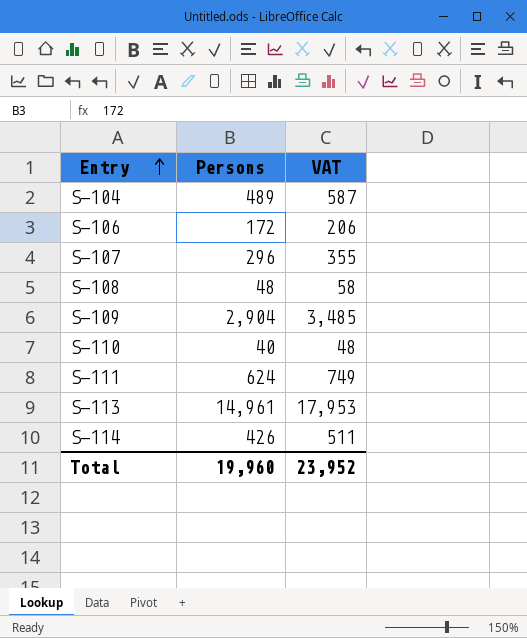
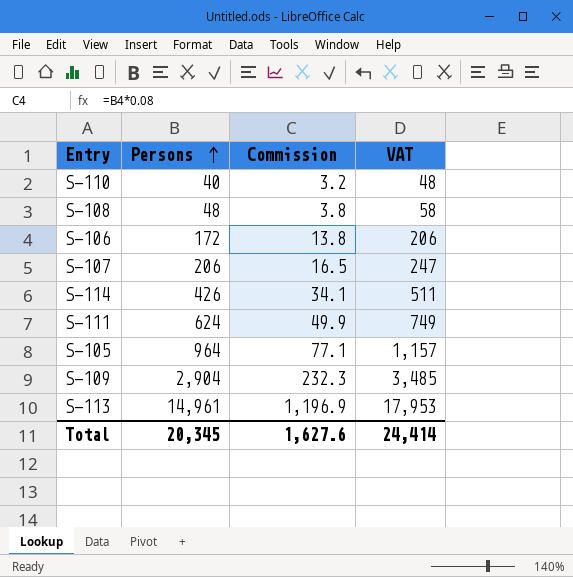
row order: Entry ascending -> Persons ascending
column Commission | formula: none -> [Persons] * 0.08
row S-104: 489 | 587 -> none
S-107 | Persons: 296 -> 206
S-107 | VAT: 355 -> 247
row S-105: none -> 964 | 77.1 | 1,157
Total | Persons: 19,960 -> 20,345
Total | VAT: 23,952 -> 24,414

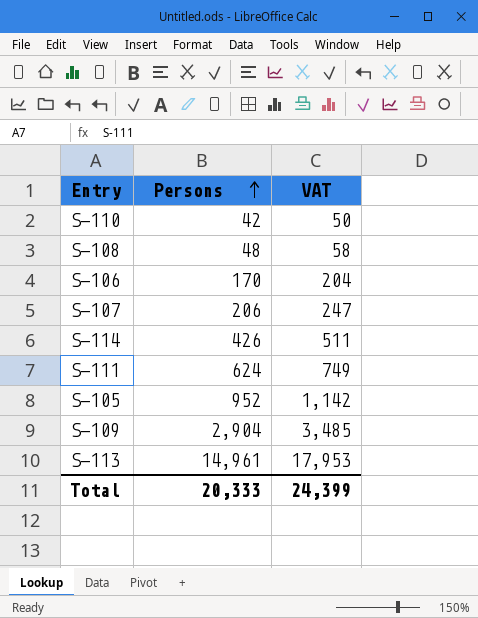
column Commission | formula: [Persons] * 0.08 -> none
S-110 | Persons: 40 -> 42
S-110 | VAT: 48 -> 50
S-106 | Persons: 172 -> 170
S-106 | VAT: 206 -> 204
S-105 | Persons: 964 -> 952
S-105 | VAT: 1,157 -> 1,142
Total | Persons: 20,345 -> 20,333
Total | VAT: 24,414 -> 24,399

